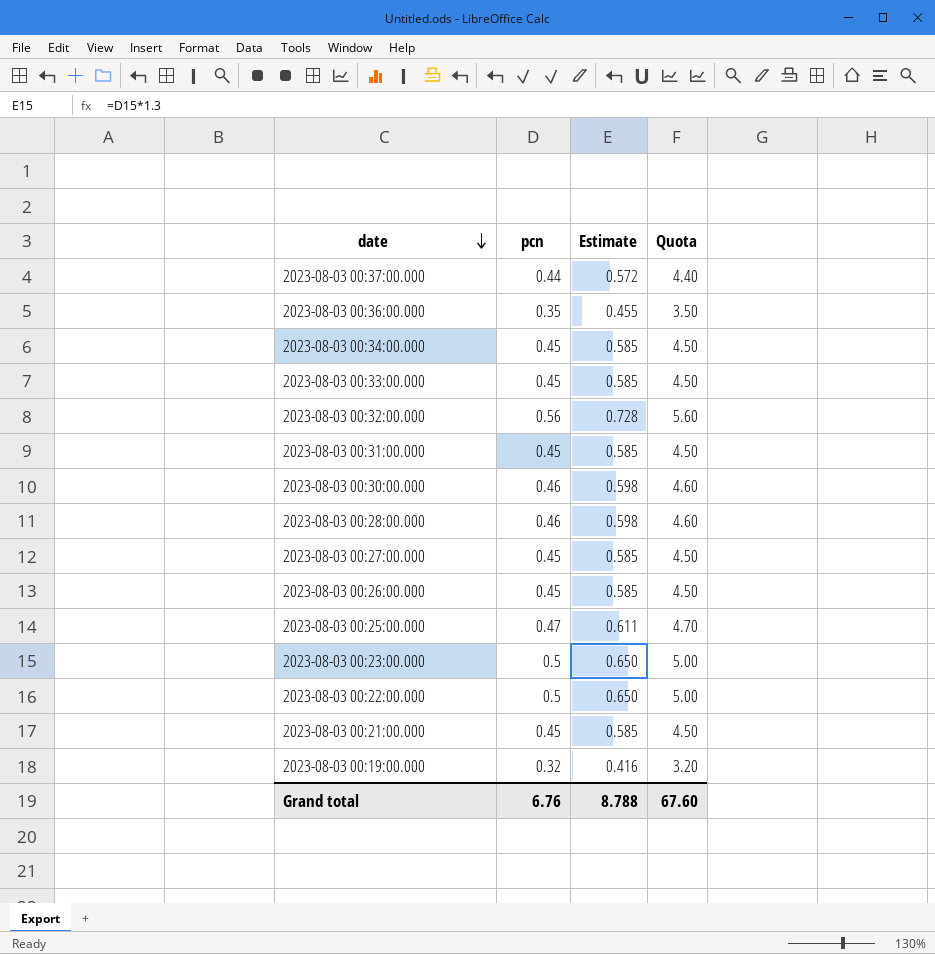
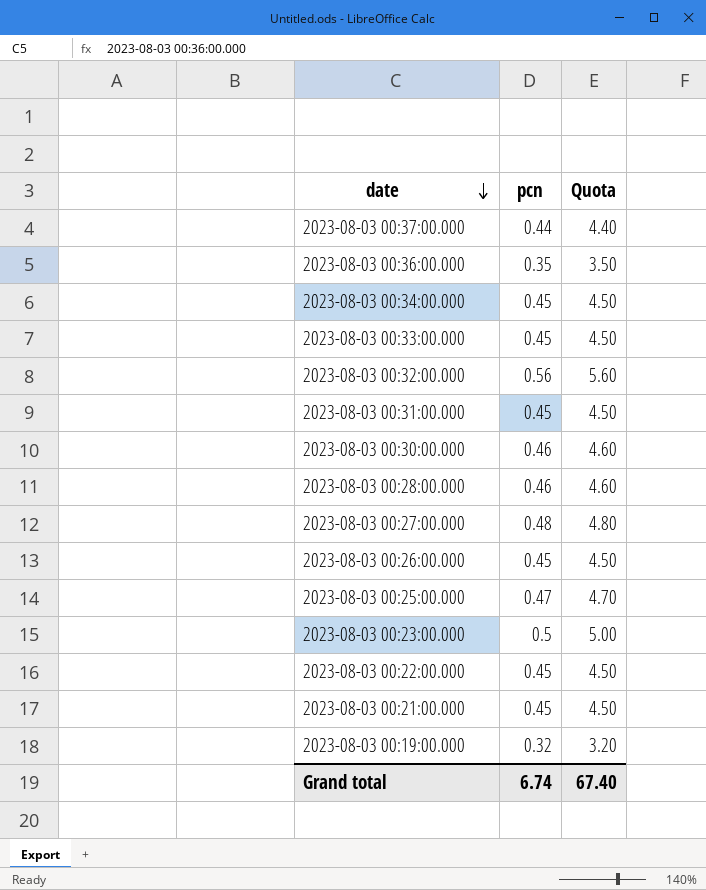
column Estimate | formula: [pcn] * 1.3 -> none
2023-08-03 00:27:00.000 | pcn: 0.45 -> 0.48
2023-08-03 00:27:00.000 | Quota: 4.50 -> 4.80
2023-08-03 00:22:00.000 | pcn: 0.5 -> 0.45
2023-08-03 00:22:00.000 | Quota: 5.00 -> 4.50
Grand total | pcn: 6.76 -> 6.74
Grand total | Quota: 67.60 -> 67.40

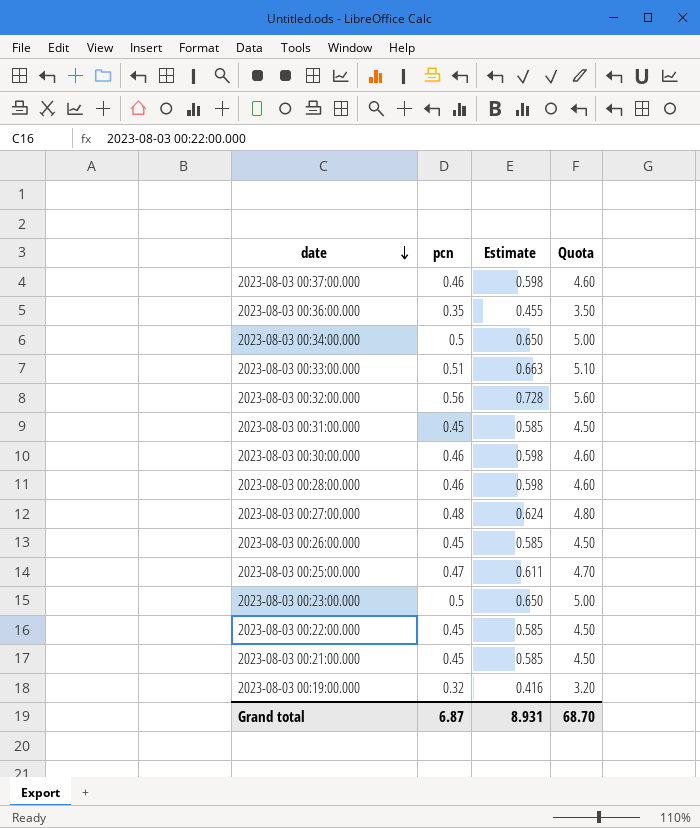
column Estimate | formula: none -> [pcn] * 1.3
2023-08-03 00:37:00.000 | pcn: 0.44 -> 0.46
2023-08-03 00:37:00.000 | Quota: 4.40 -> 4.60
2023-08-03 00:34:00.000 | pcn: 0.45 -> 0.5
2023-08-03 00:34:00.000 | Quota: 4.50 -> 5.00
2023-08-03 00:33:00.000 | pcn: 0.45 -> 0.51
2023-08-03 00:33:00.000 | Quota: 4.50 -> 5.10
Grand total | pcn: 6.74 -> 6.87
Grand total | Quota: 67.40 -> 68.70

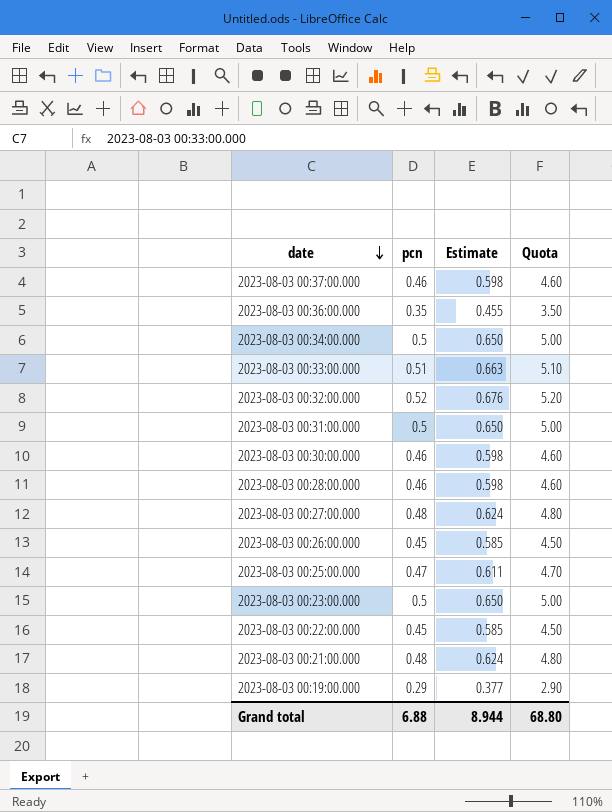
2023-08-03 00:32:00.000 | pcn: 0.56 -> 0.52
2023-08-03 00:32:00.000 | Estimate: 0.728 -> 0.676
2023-08-03 00:32:00.000 | Quota: 5.60 -> 5.20
2023-08-03 00:31:00.000 | pcn: 0.45 -> 0.5
2023-08-03 00:31:00.000 | Estimate: 0.585 -> 0.650
2023-08-03 00:31:00.000 | Quota: 4.50 -> 5.00
2023-08-03 00:21:00.000 | pcn: 0.45 -> 0.48
2023-08-03 00:21:00.000 | Estimate: 0.585 -> 0.624
2023-08-03 00:21:00.000 | Quota: 4.50 -> 4.80
2023-08-03 00:19:00.000 | pcn: 0.32 -> 0.29
2023-08-03 00:19:00.000 | Estimate: 0.416 -> 0.377
2023-08-03 00:19:00.000 | Quota: 3.20 -> 2.90
Grand total | pcn: 6.87 -> 6.88
Grand total | Estimate: 8.931 -> 8.944
Grand total | Quota: 68.70 -> 68.80

